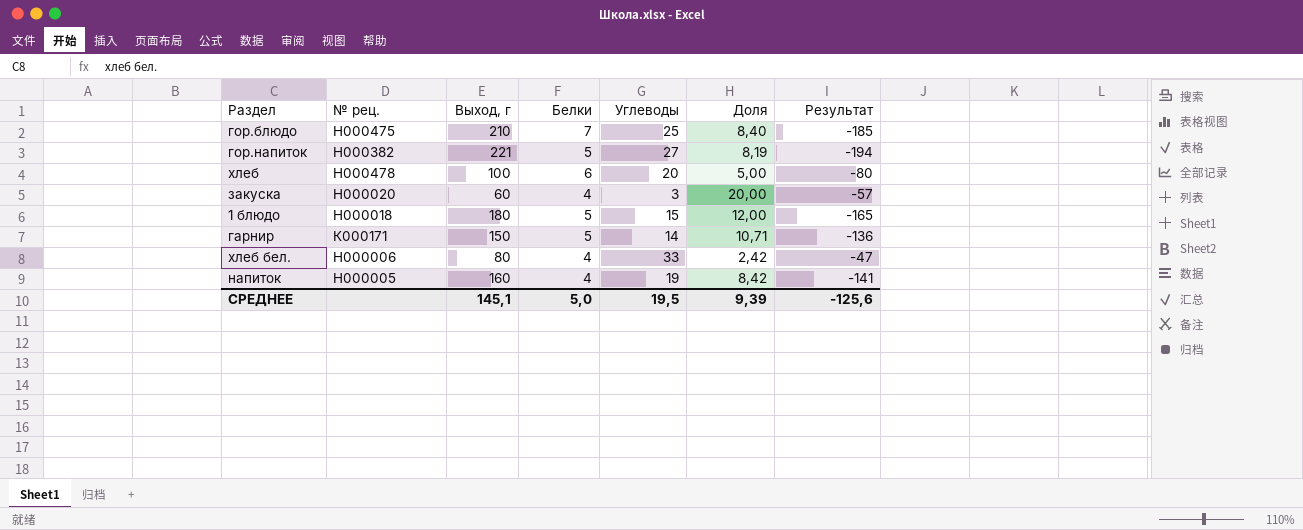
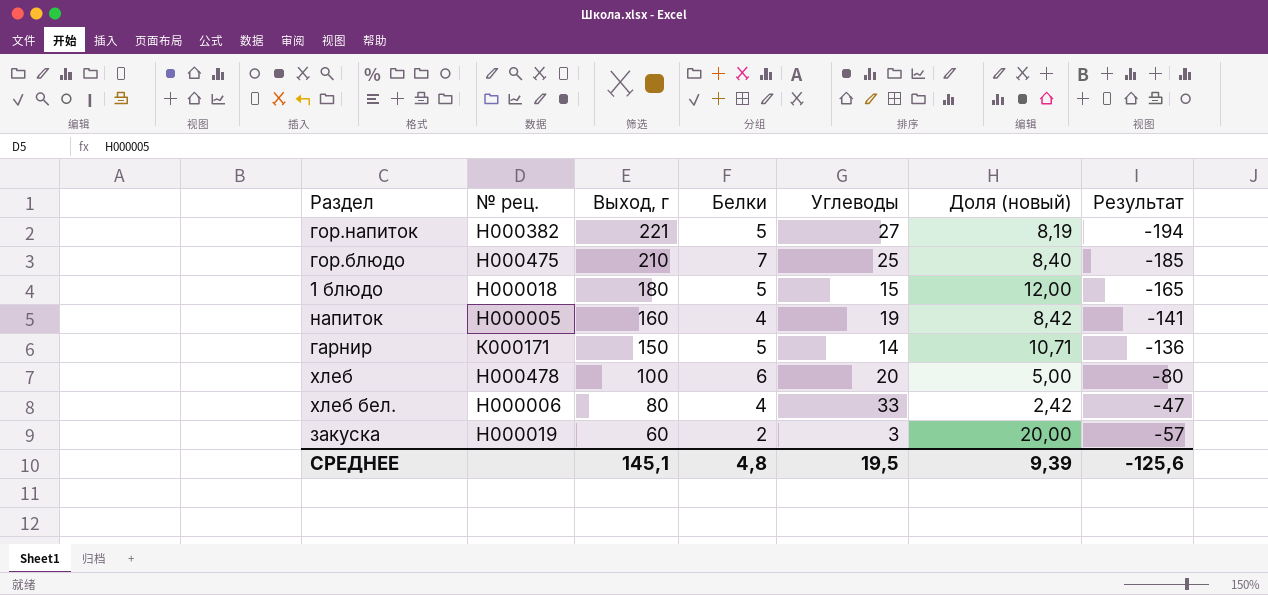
row order: none -> Выход, г descending
column name: Доля -> Доля (новый)
закуска | № рец.: Н000020 -> Н000019
закуска | Белки: 4 -> 2
СРЕДНЕЕ | Белки: 5,0 -> 4,8

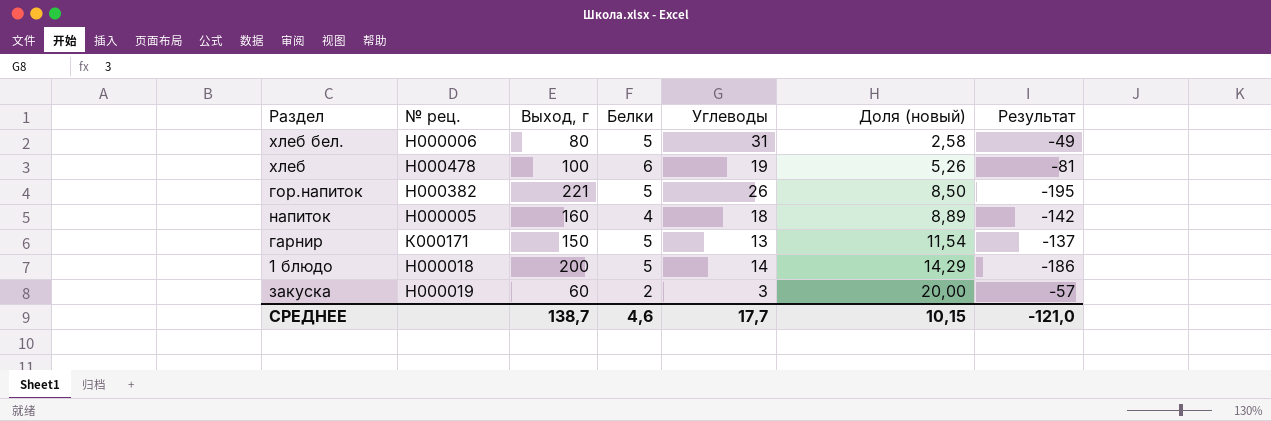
row order: Выход, г descending -> Доля (новый) ascending
row гор.блюдо: Н000475 | 210 | 7 | 25 | 8,40 | -185 -> none
хлеб бел. | Белки: 4 -> 5
хлеб бел. | Углеводы: 33 -> 31
хлеб бел. | Доля (новый): 2,42 -> 2,58
хлеб бел. | Результат: -47 -> -49
хлеб | Углеводы: 20 -> 19
хлеб | Доля (новый): 5,00 -> 5,26
хлеб | Результат: -80 -> -81
гор.напиток | Углеводы: 27 -> 26
гор.напиток | Доля (новый): 8,19 -> 8,50
гор.напиток | Результат: -194 -> -195
напиток | Углеводы: 19 -> 18
напиток | Доля (новый): 8,42 -> 8,89
напиток | Результат: -141 -> -142
гарнир | Углеводы: 14 -> 13
гарнир | Доля (новый): 10,71 -> 11,54
гарнир | Результат: -136 -> -137
1 блюдо | Выход, г: 180 -> 200
1 блюдо | Углеводы: 15 -> 14
1 блюдо | Доля (новый): 12,00 -> 14,29
1 блюдо | Результат: -165 -> -186
СРЕДНЕЕ | Выход, г: 145,1 -> 138,7
СРЕДНЕЕ | Белки: 4,8 -> 4,6
СРЕДНЕЕ | Углеводы: 19,5 -> 17,7
СРЕДНЕЕ | Доля (новый): 9,39 -> 10,15
СРЕДНЕЕ | Результат: -125,6 -> -121,0

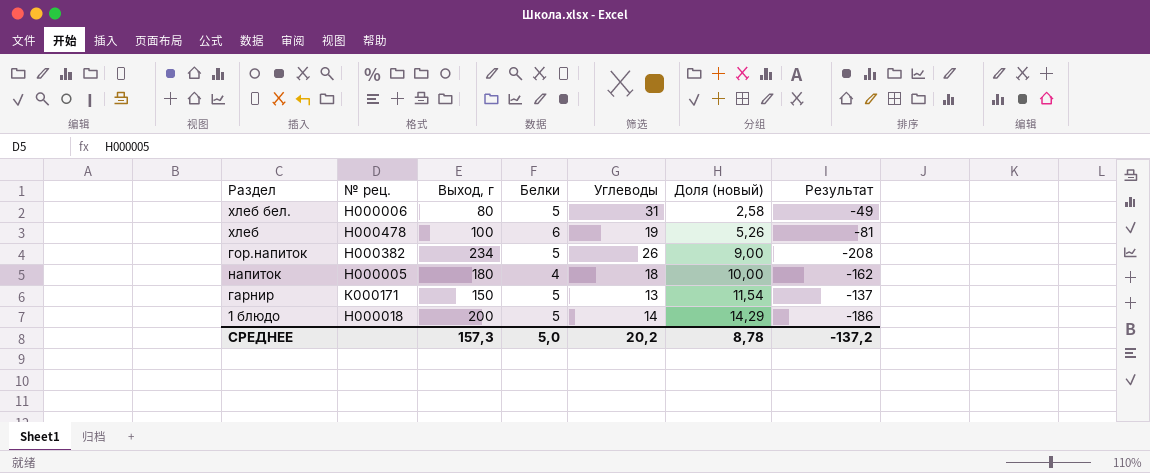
row закуска: Н000019 | 60 | 2 | 3 | 20,00 | -57 -> none
гор.напиток | Выход, г: 221 -> 234
гор.напиток | Доля (новый): 8,50 -> 9,00
гор.напиток | Результат: -195 -> -208
напиток | Выход, г: 160 -> 180
напиток | Доля (новый): 8,89 -> 10,00
напиток | Результат: -142 -> -162
СРЕДНЕЕ | Выход, г: 138,7 -> 157,3
СРЕДНЕЕ | Белки: 4,6 -> 5,0
СРЕДНЕЕ | Углеводы: 17,7 -> 20,2
СРЕДНЕЕ | Доля (новый): 10,15 -> 8,78
СРЕДНЕЕ | Результат: -121,0 -> -137,2

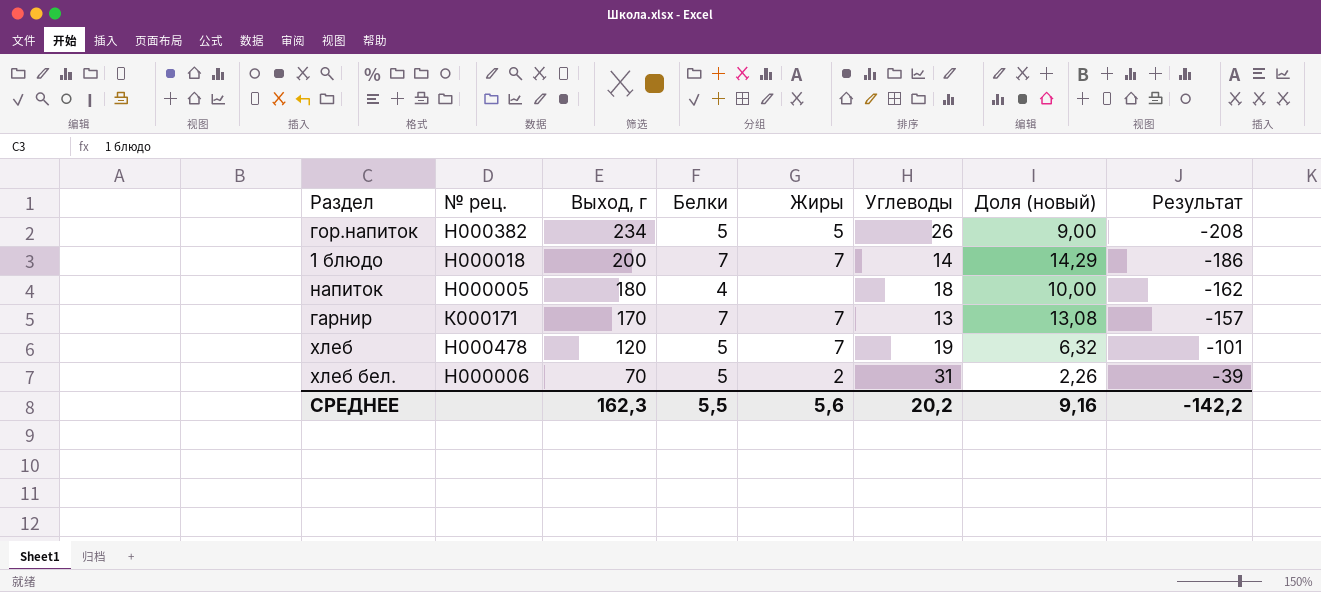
row order: Доля (новый) ascending -> Выход, г descending
column Жиры | position: none -> 5
1 блюдо | Белки: 5 -> 7
гарнир | Выход, г: 150 -> 170
гарнир | Белки: 5 -> 7
гарнир | Доля (новый): 11,54 -> 13,08
гарнир | Результат: -137 -> -157
хлеб | Выход, г: 100 -> 120
хлеб | Белки: 6 -> 5
хлеб | Доля (новый): 5,26 -> 6,32
хлеб | Результат: -81 -> -101
хлеб бел. | Выход, г: 80 -> 70
хлеб бел. | Доля (новый): 2,58 -> 2,26
хлеб бел. | Результат: -49 -> -39
СРЕДНЕЕ | Выход, г: 157,3 -> 162,3
СРЕДНЕЕ | Белки: 5,0 -> 5,5
СРЕДНЕЕ | Доля (новый): 8,78 -> 9,16
СРЕДНЕЕ | Результат: -137,2 -> -142,2

